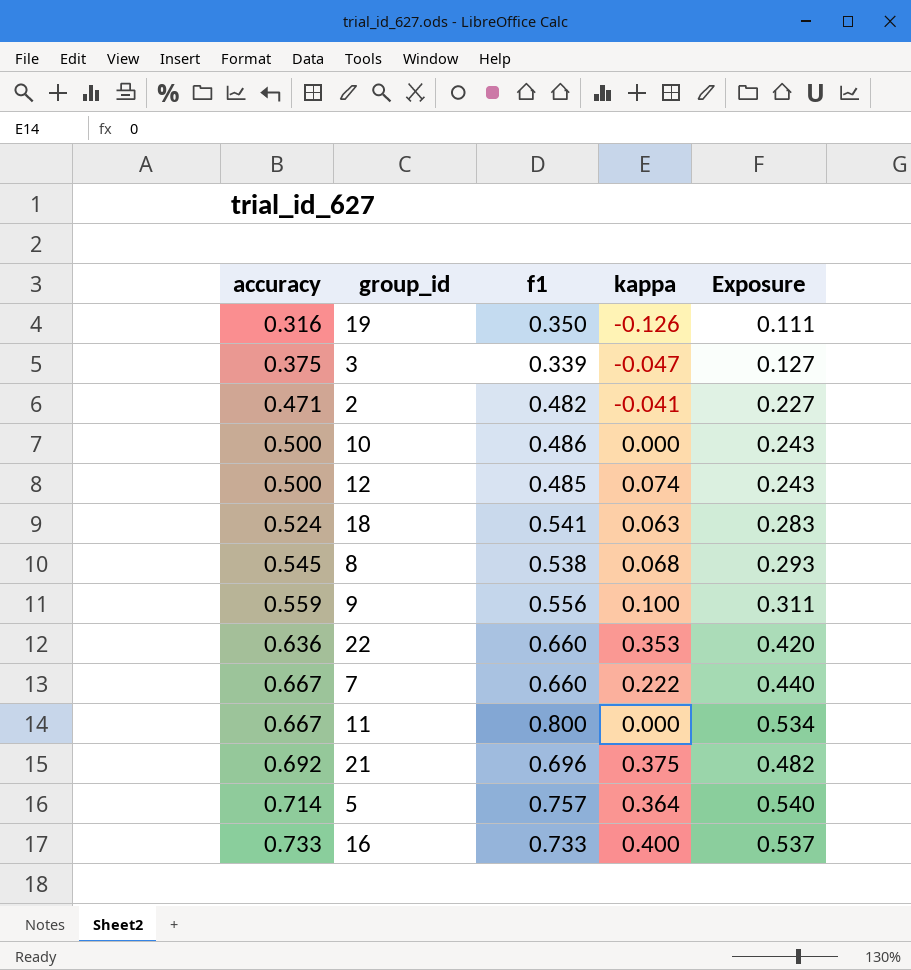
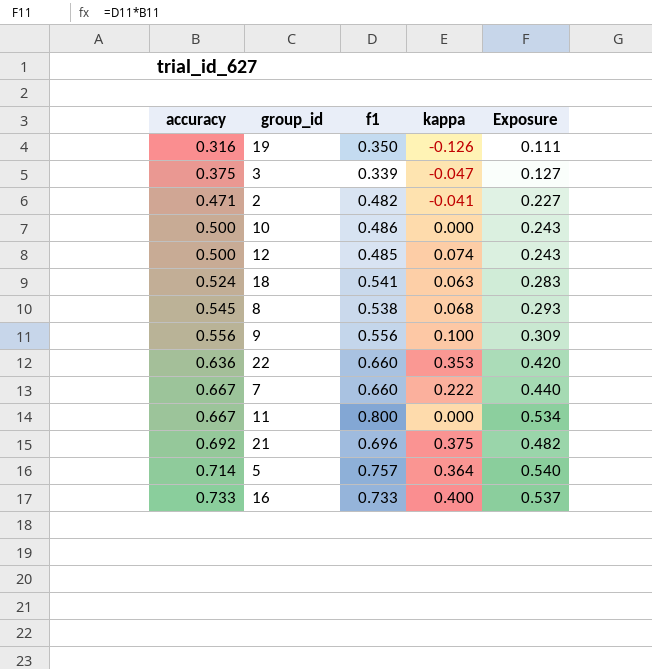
9 | accuracy: 0.559 -> 0.556
9 | Exposure: 0.311 -> 0.309

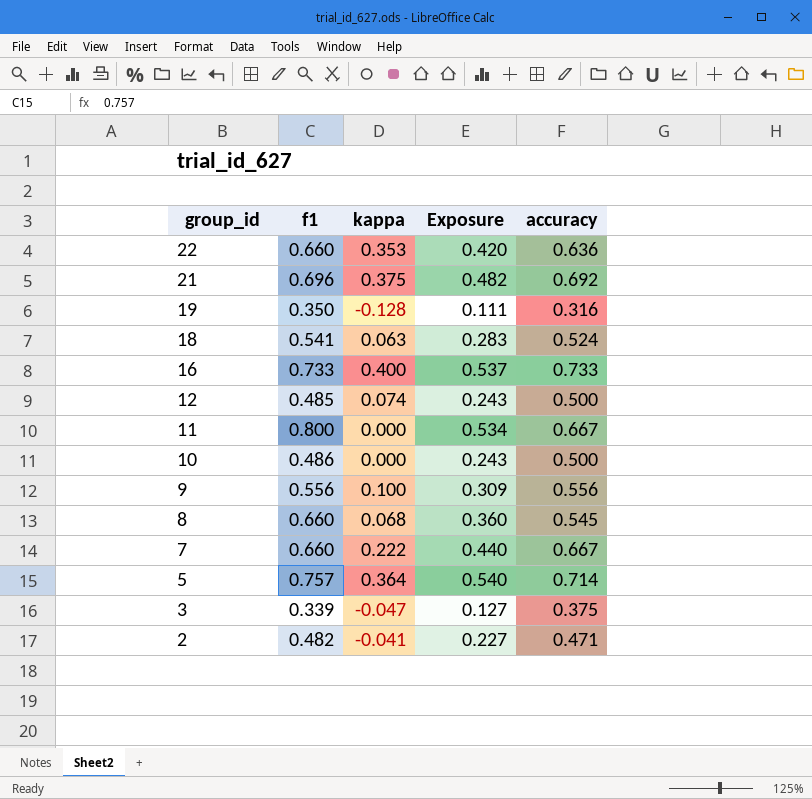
row order: accuracy ascending -> group_id descending
column accuracy | position: 1 -> 5
19 | kappa: -0.126 -> -0.128
8 | f1: 0.538 -> 0.660
8 | Exposure: 0.293 -> 0.360

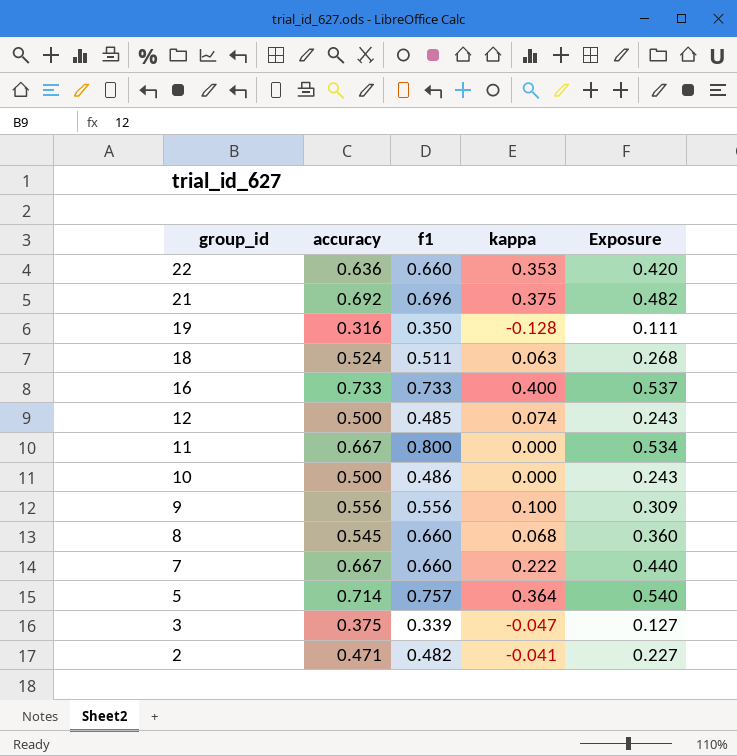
column accuracy | position: 5 -> 2
18 | f1: 0.541 -> 0.511
18 | Exposure: 0.283 -> 0.268

